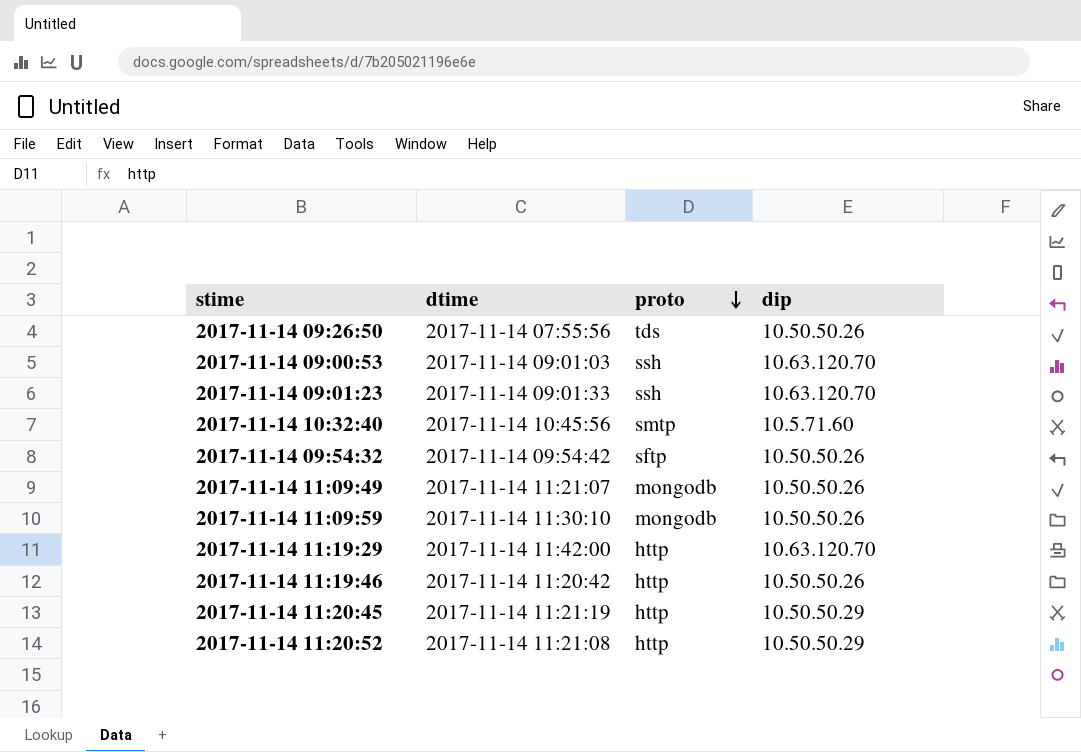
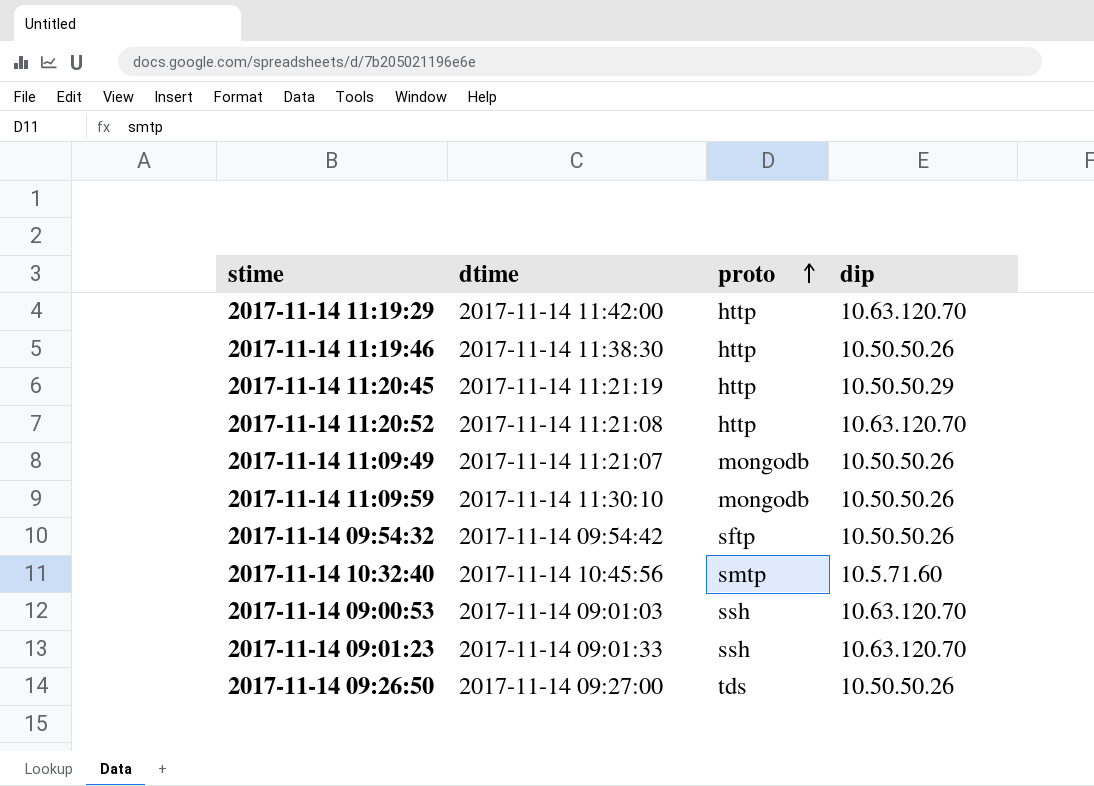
row order: proto descending -> proto ascending
2017-11-14 11:19:46 | dtime: 2017-11-14 11:20:42 -> 2017-11-14 11:38:30
2017-11-14 11:20:52 | dip: 10.50.50.29 -> 10.63.120.70
2017-11-14 09:26:50 | dtime: 2017-11-14 07:55:56 -> 2017-11-14 09:27:00

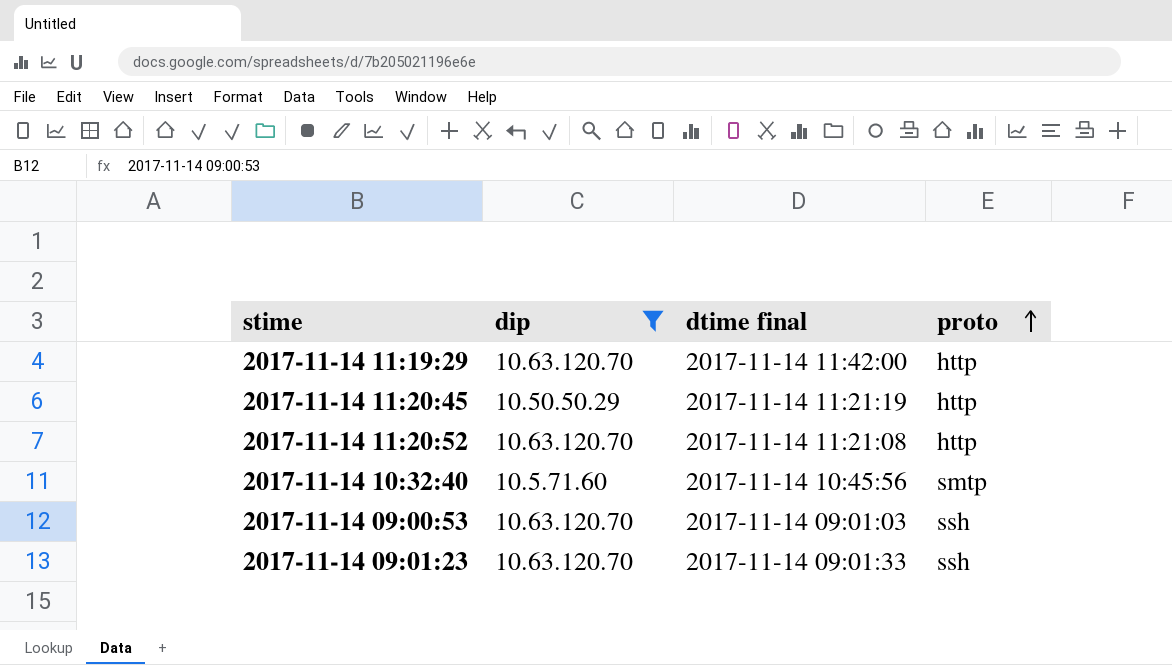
filter: none -> dip != 10.50.50.26
column dip | position: 4 -> 2
column name: dtime -> dtime final

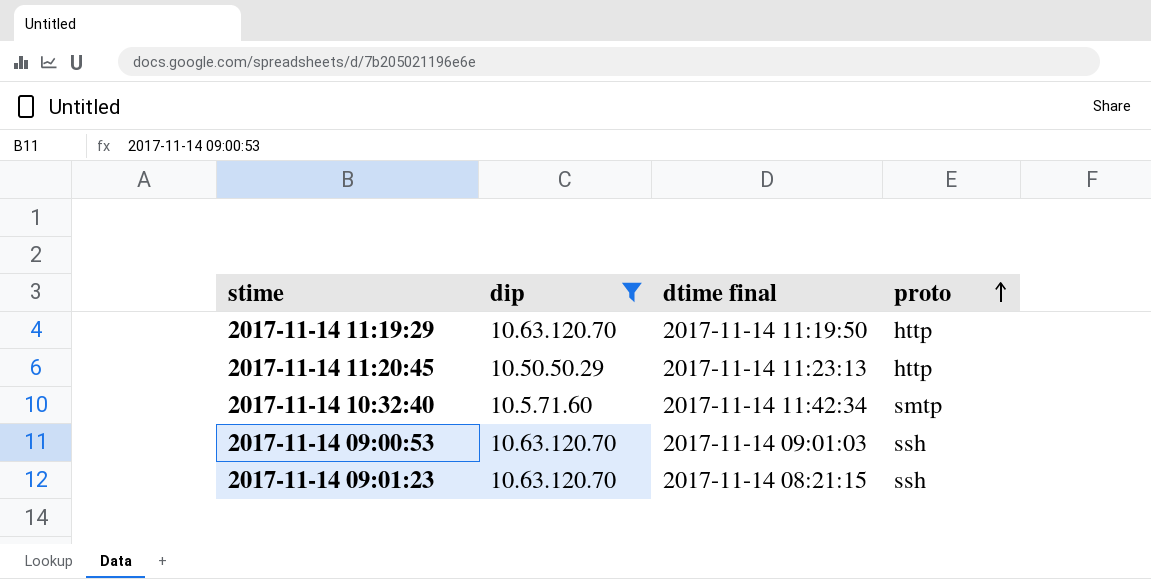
row 2017-11-14 11:20:52: 10.63.120.70 | 2017-11-14 11:21:08 | http -> none
2017-11-14 11:19:29 | dtime final: 2017-11-14 11:42:00 -> 2017-11-14 11:19:50
2017-11-14 11:20:45 | dtime final: 2017-11-14 11:21:19 -> 2017-11-14 11:23:13
2017-11-14 10:32:40 | dtime final: 2017-11-14 10:45:56 -> 2017-11-14 11:42:34
2017-11-14 09:01:23 | dtime final: 2017-11-14 09:01:33 -> 2017-11-14 08:21:15

